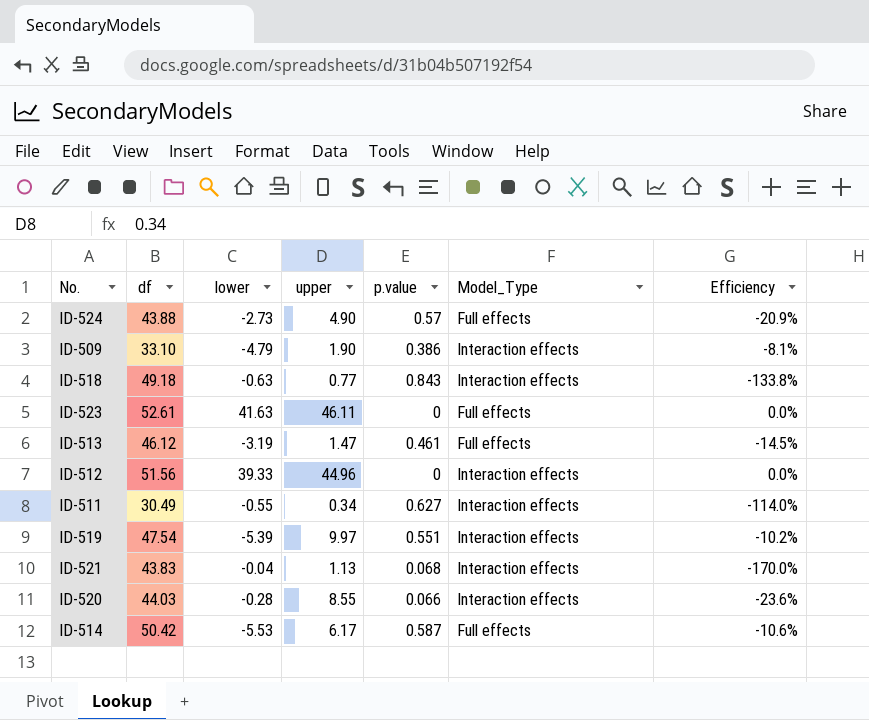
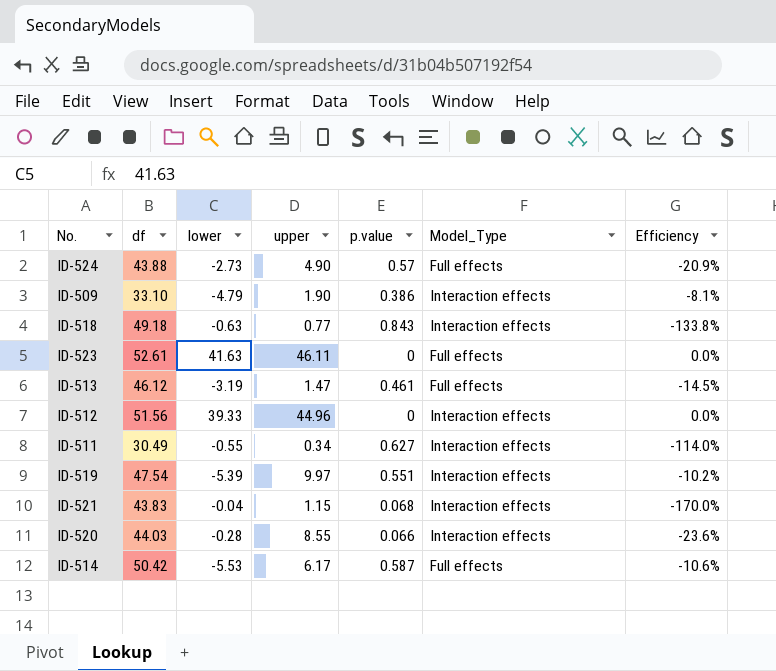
ID-521 | upper: 1.13 -> 1.15

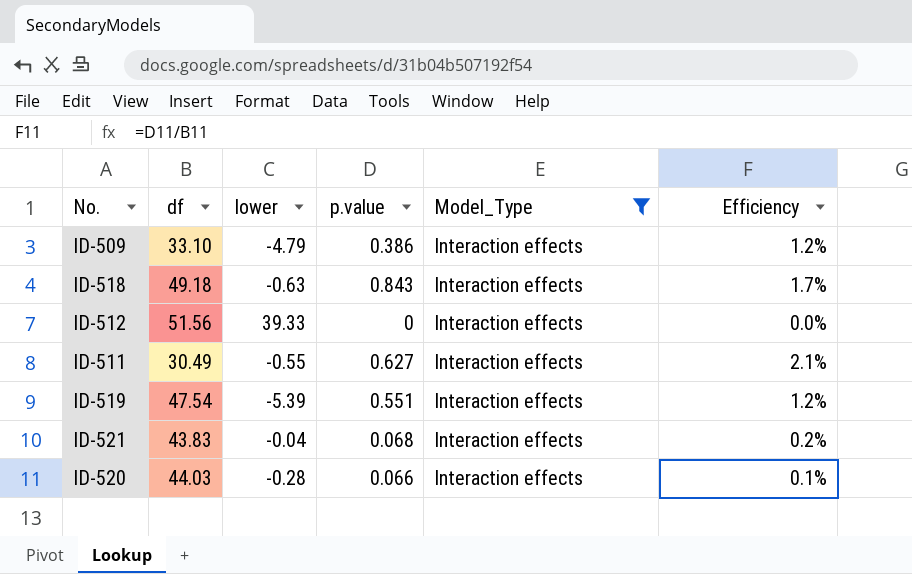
filter: none -> Model_Type = Interaction effects
column upper | position: 4 -> none
column Efficiency | formula: [p.value] / [lower] -> [p.value] / [df]

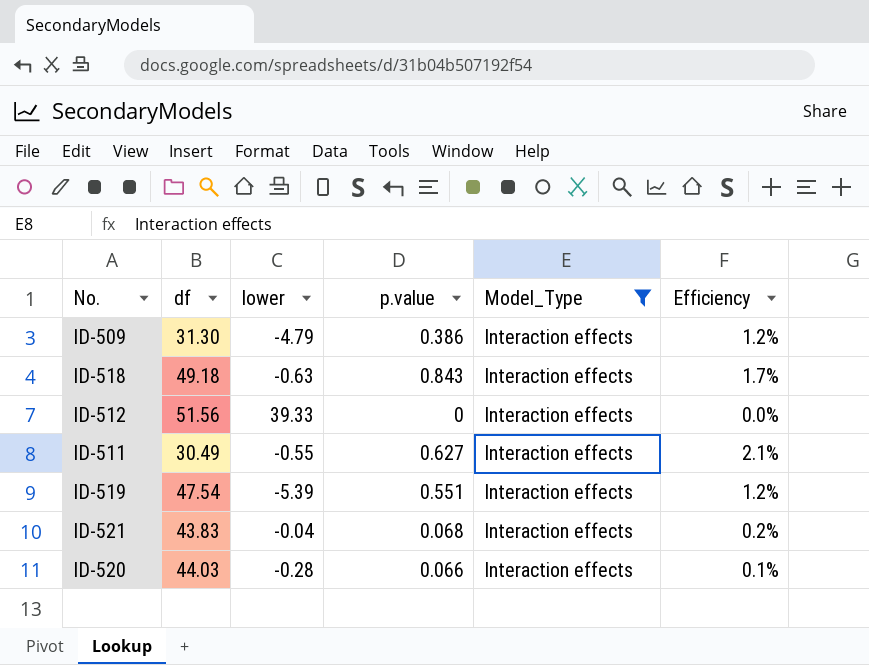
ID-509 | df: 33.10 -> 31.30

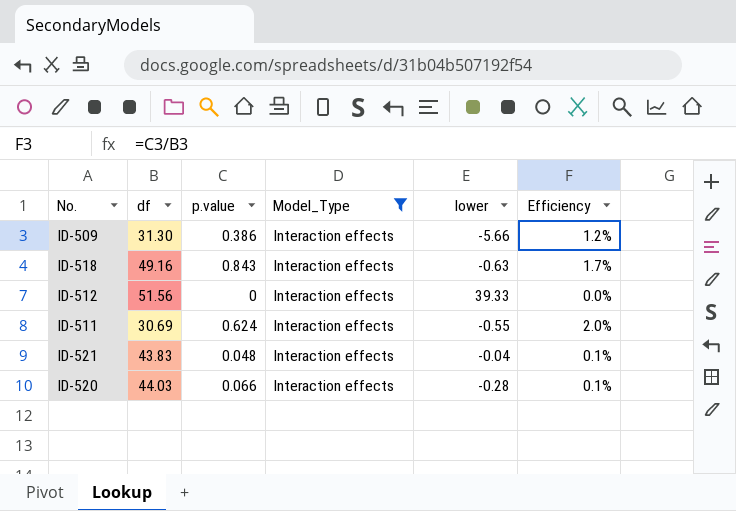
column lower | position: 3 -> 5
row ID-519: 47.54 | -5.39 | 0.551 | Interaction effects | 1.2% -> none
ID-509 | lower: -4.79 -> -5.66
ID-518 | df: 49.18 -> 49.16
ID-511 | df: 30.49 -> 30.69
ID-511 | p.value: 0.627 -> 0.624
ID-511 | Efficiency: 2.1% -> 2.0%
ID-521 | p.value: 0.068 -> 0.048
ID-521 | Efficiency: 0.2% -> 0.1%

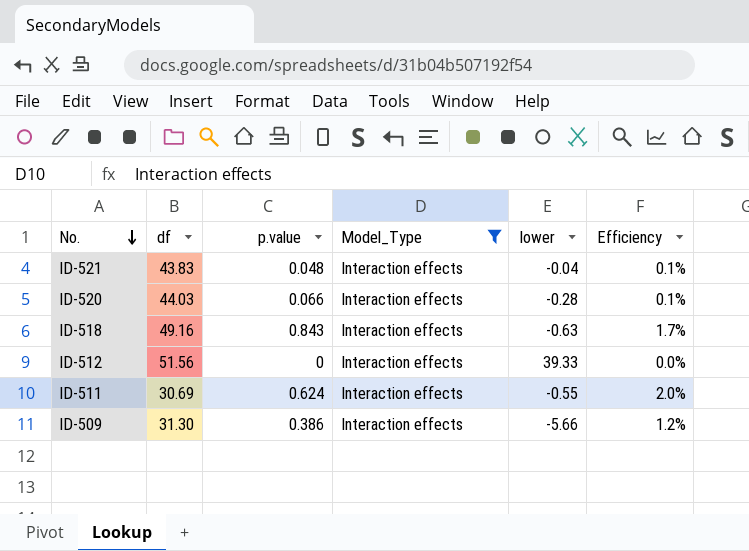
row order: none -> No. descending

